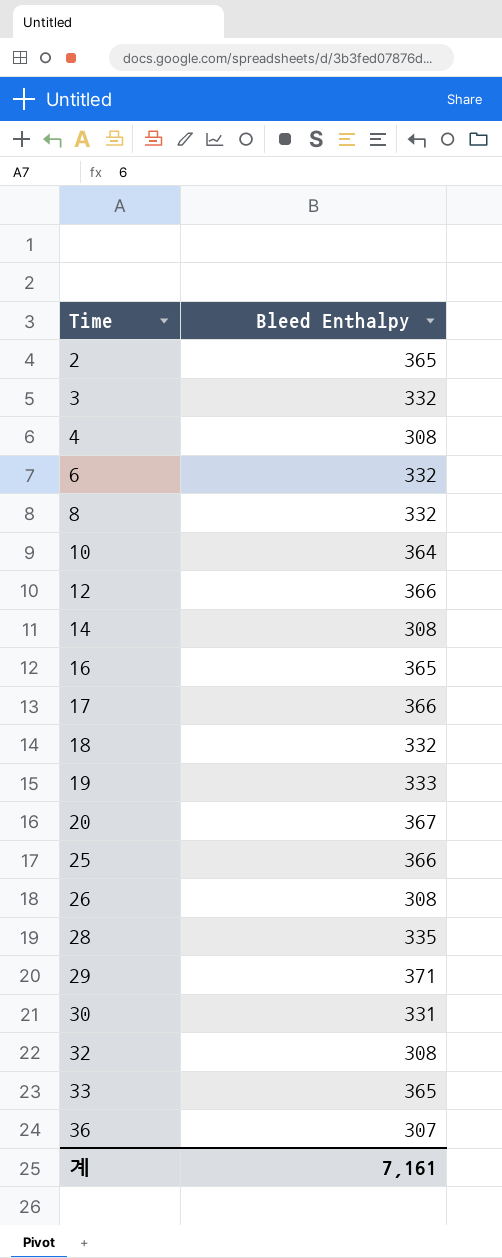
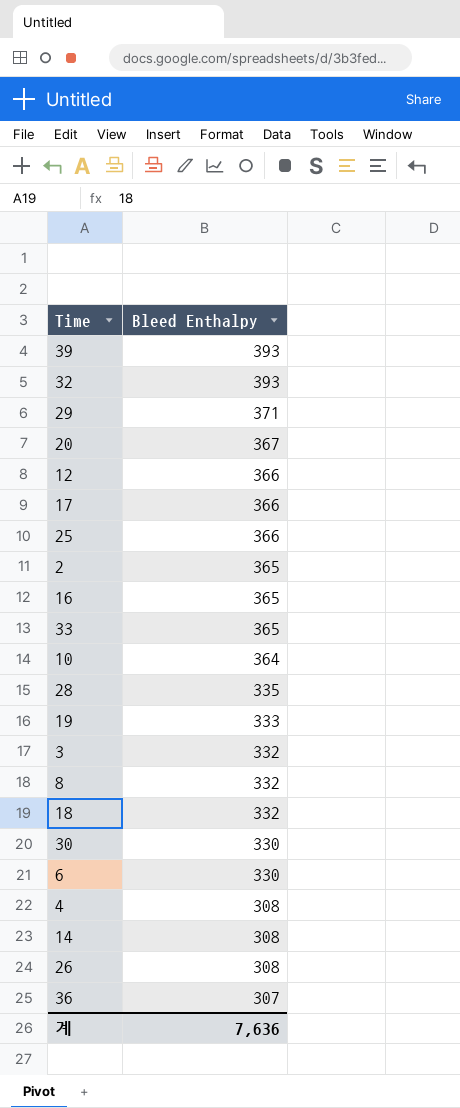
row order: Time ascending -> Bleed Enthalpy descending
row 39: none -> 393
32 | Bleed Enthalpy: 308 -> 393
30 | Bleed Enthalpy: 331 -> 330
6 | Bleed Enthalpy: 332 -> 330
계 | Bleed Enthalpy: 7,161 -> 7,636

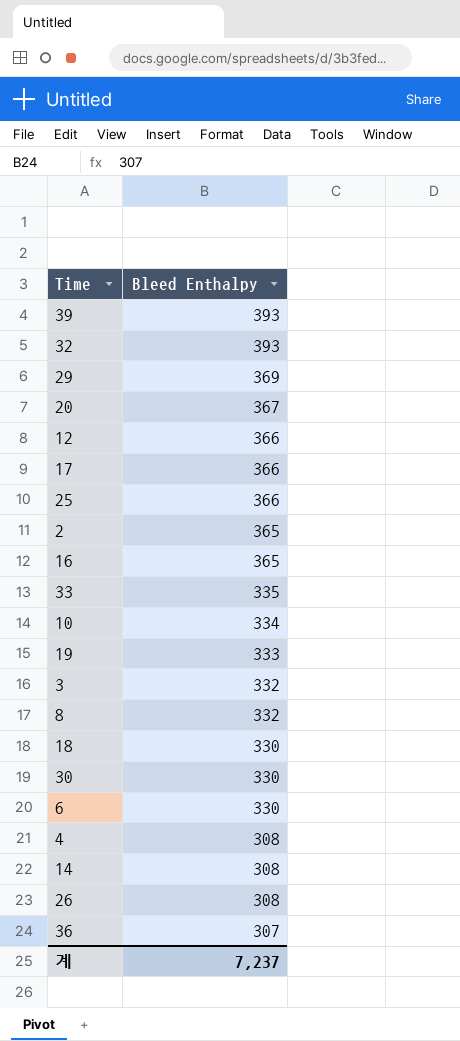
row 28: 335 -> none
29 | Bleed Enthalpy: 371 -> 369
33 | Bleed Enthalpy: 365 -> 335
10 | Bleed Enthalpy: 364 -> 334
18 | Bleed Enthalpy: 332 -> 330
계 | Bleed Enthalpy: 7,636 -> 7,237

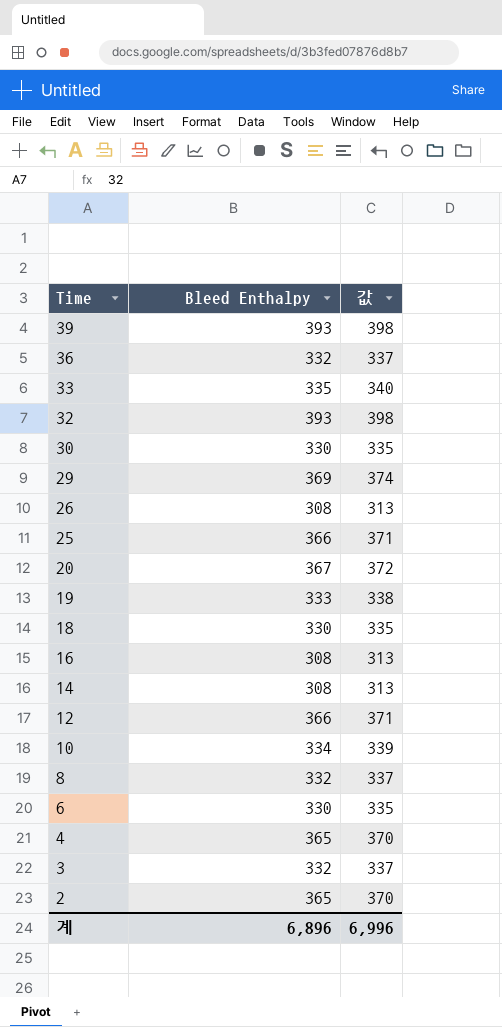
row order: Bleed Enthalpy descending -> Time descending
column 값 | formula: none -> [Bleed Enthalpy] + 5
row 17: 366 -> none
36 | Bleed Enthalpy: 307 -> 332
16 | Bleed Enthalpy: 365 -> 308
4 | Bleed Enthalpy: 308 -> 365
계 | Bleed Enthalpy: 7,237 -> 6,896

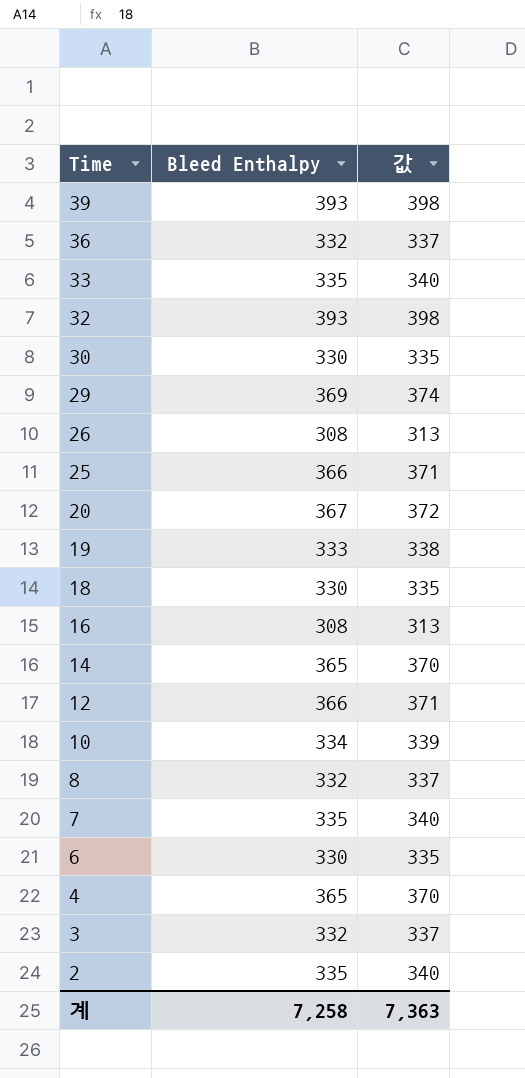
14 | Bleed Enthalpy: 308 -> 365
14 | 값: 313 -> 370
row 7: none -> 335 | 340
2 | Bleed Enthalpy: 365 -> 335
2 | 값: 370 -> 340
계 | Bleed Enthalpy: 6,896 -> 7,258
계 | 값: 6,996 -> 7,363

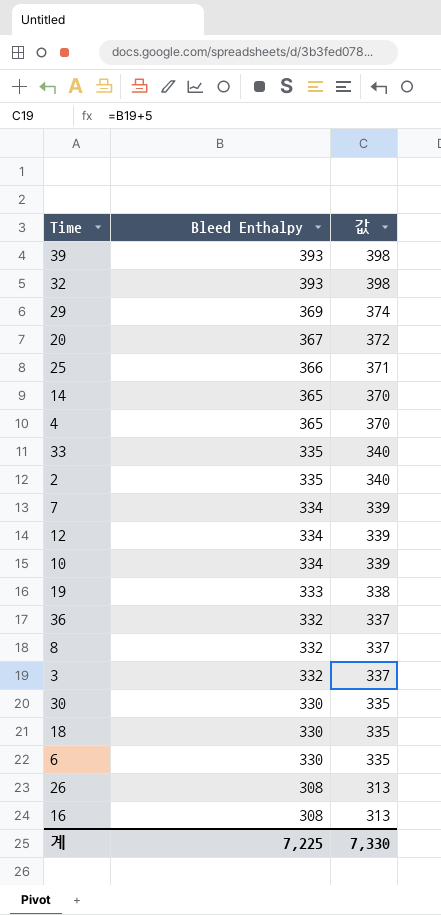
row order: Time descending -> Bleed Enthalpy descending
7 | Bleed Enthalpy: 335 -> 334
7 | 값: 340 -> 339
12 | Bleed Enthalpy: 366 -> 334
12 | 값: 371 -> 339
계 | Bleed Enthalpy: 7,258 -> 7,225
계 | 값: 7,363 -> 7,330

